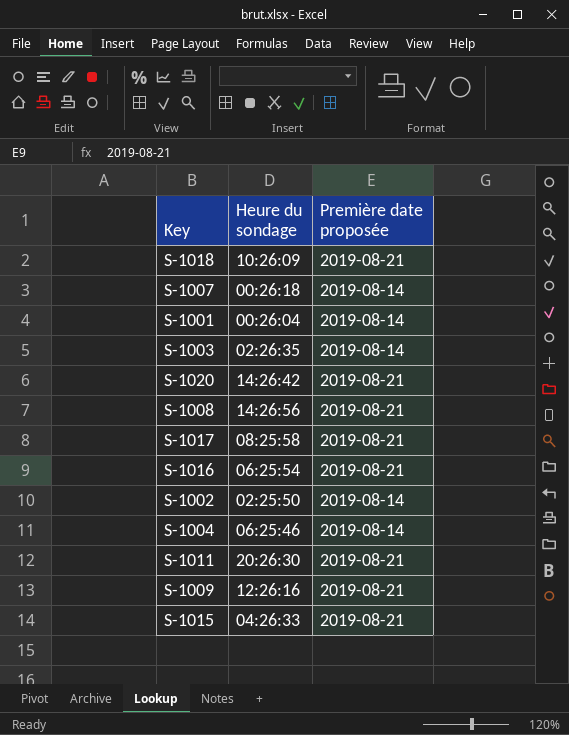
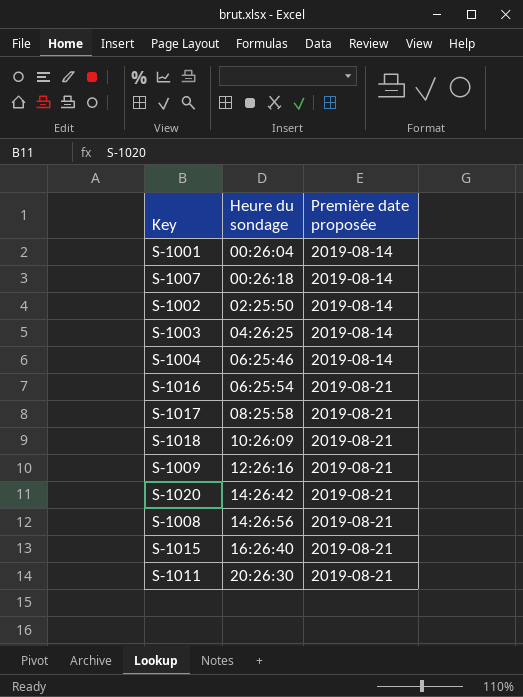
row order: none -> Heure du sondage ascending
S-1003 | Heure du sondage: 02:26:35 -> 04:26:25
S-1015 | Heure du sondage: 04:26:33 -> 16:26:40

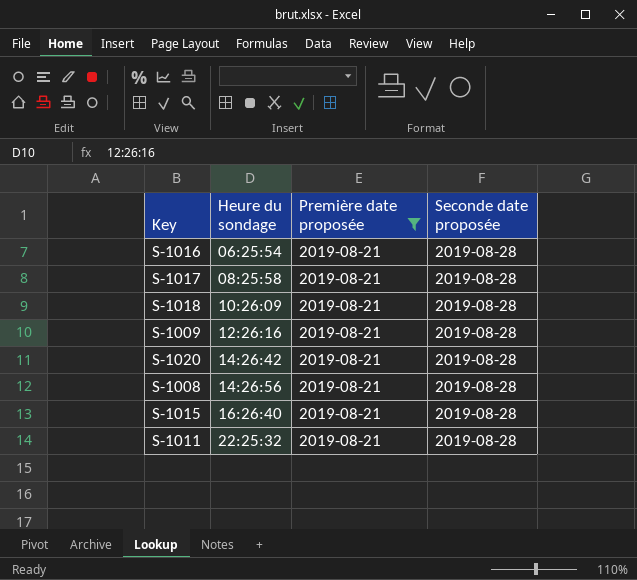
filter: none -> Première date proposée = 2019-08-21
column Seconde date proposée | position: none -> 4
S-1011 | Heure du sondage: 20:26:30 -> 22:25:32

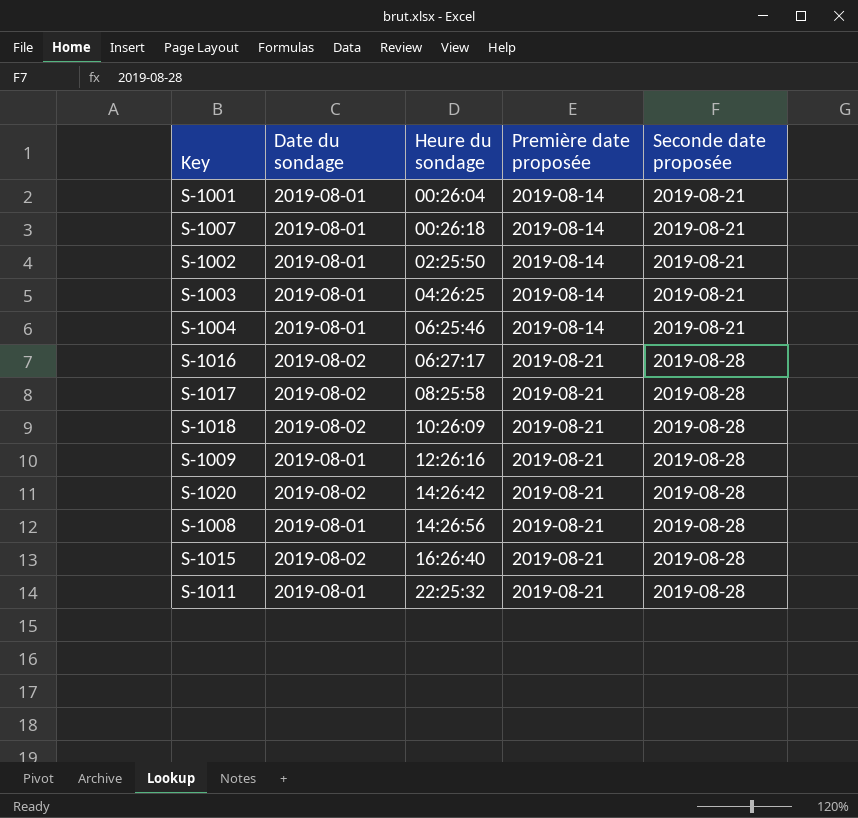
filter: Première date proposée = 2019-08-21 -> none
column Date du sondage | position: none -> 2
S-1016 | Heure du sondage: 06:25:54 -> 06:27:17

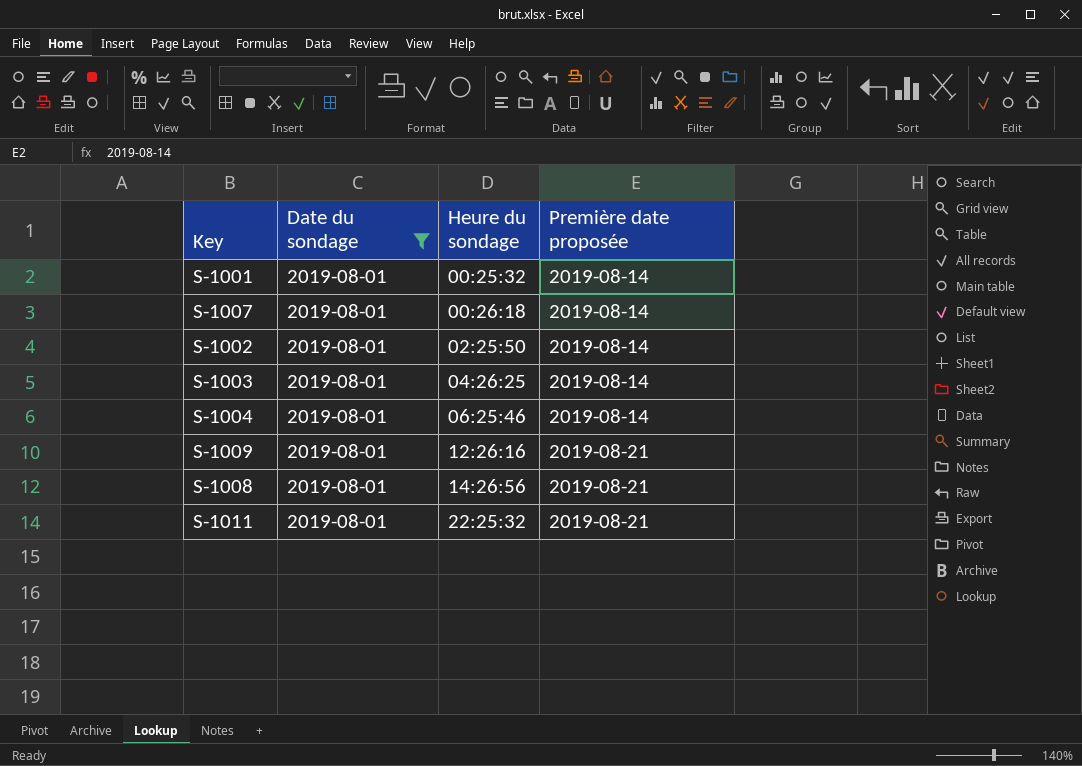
filter: none -> Date du sondage = 2019-08-01
column Seconde date proposée | position: 5 -> none
S-1001 | Heure du sondage: 00:26:04 -> 00:25:32

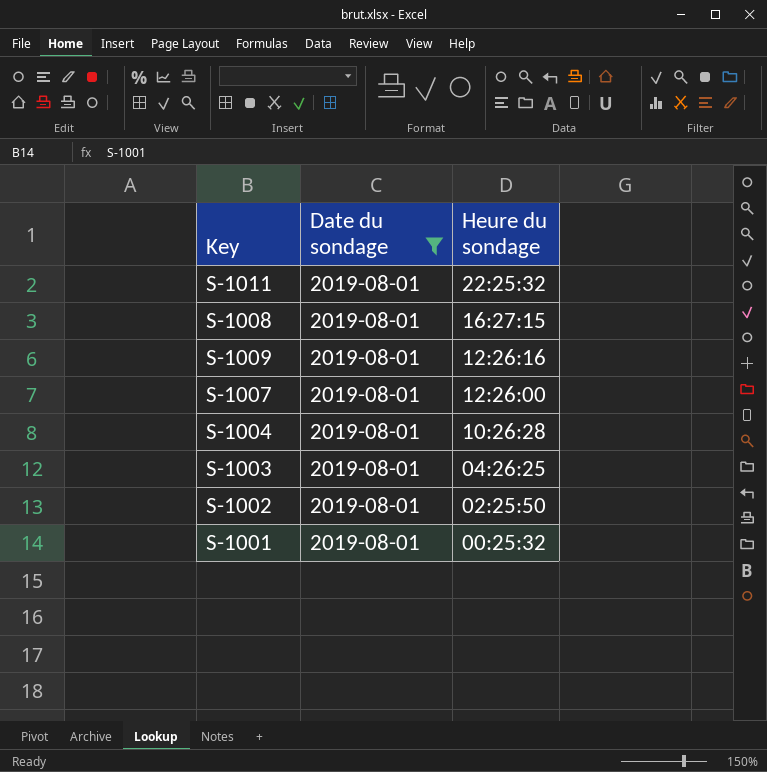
row order: Heure du sondage ascending -> Heure du sondage descending
column Première date proposée | position: 4 -> none
S-1008 | Heure du sondage: 14:26:56 -> 16:27:15
S-1007 | Heure du sondage: 00:26:18 -> 12:26:00
S-1004 | Heure du sondage: 06:25:46 -> 10:26:28

